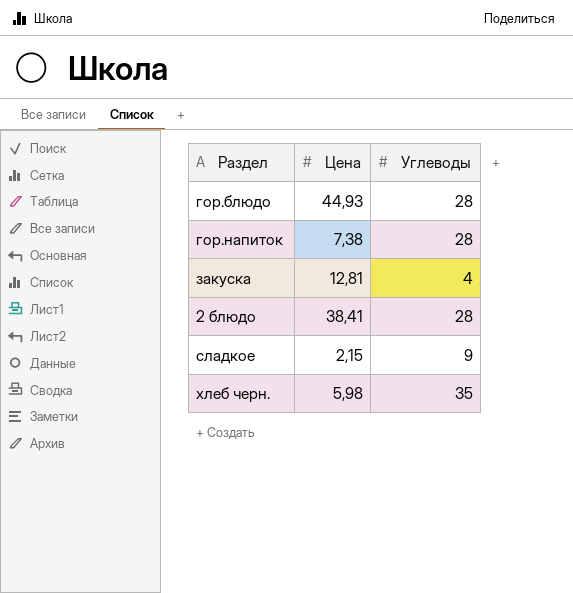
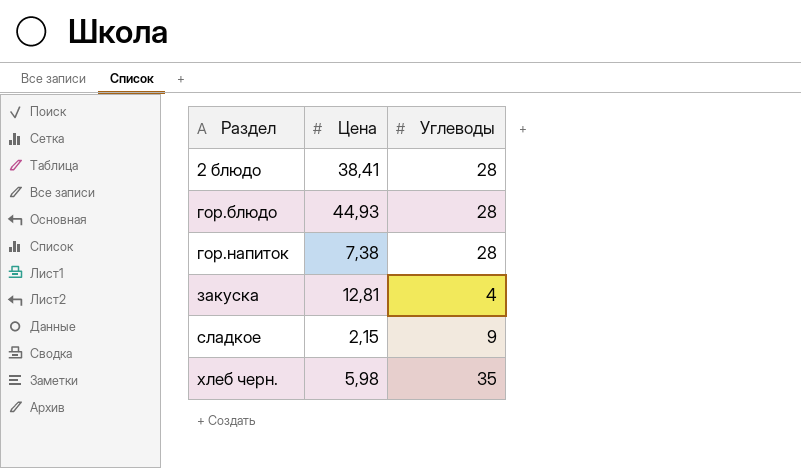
row order: none -> Раздел ascending

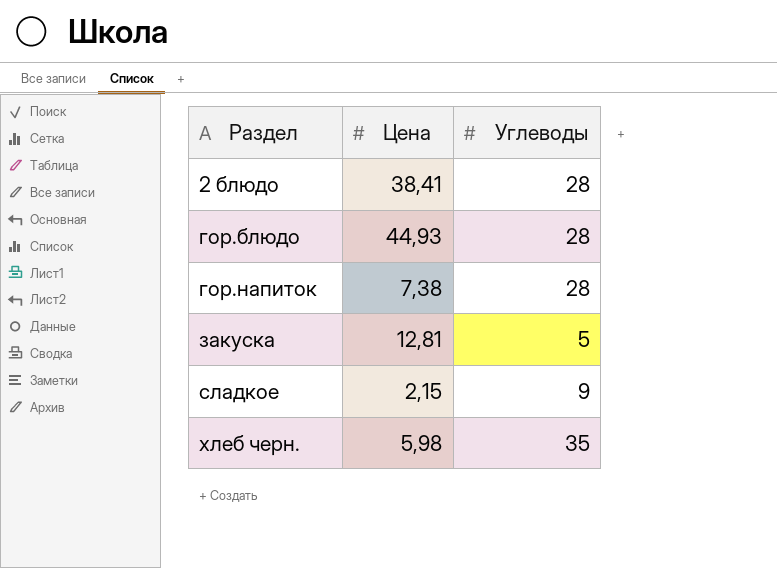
закуска | Углеводы: 4 -> 5

